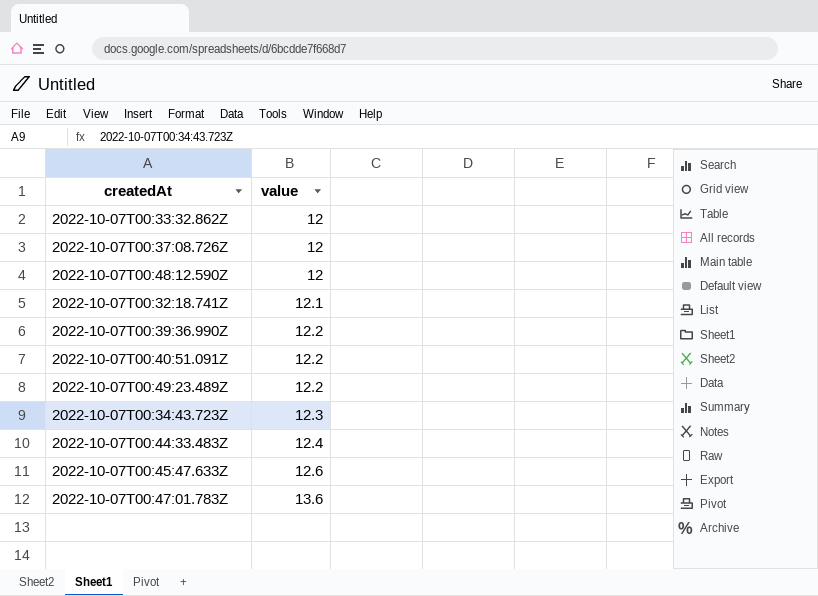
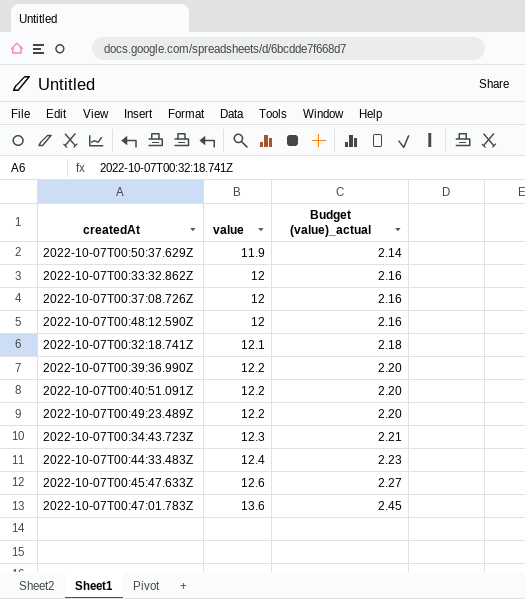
column Budget (value)_actual | formula: none -> [value] * 0.18
row 2022-10-07T00:50:37.629Z: none -> 11.9 | 2.14

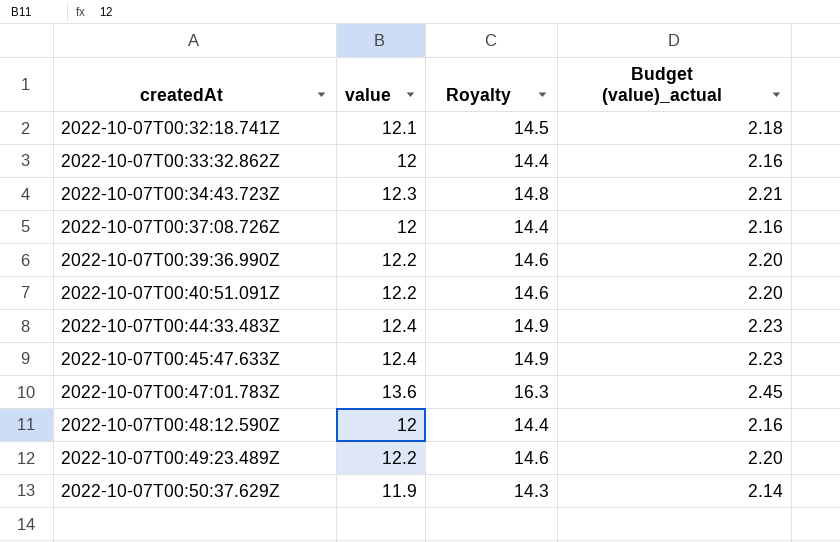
row order: value ascending -> createdAt ascending
column Royalty | formula: none -> [value] * 1.2
2022-10-07T00:45:47.633Z | value: 12.6 -> 12.4
2022-10-07T00:45:47.633Z | Budget (value)_actual: 2.27 -> 2.23

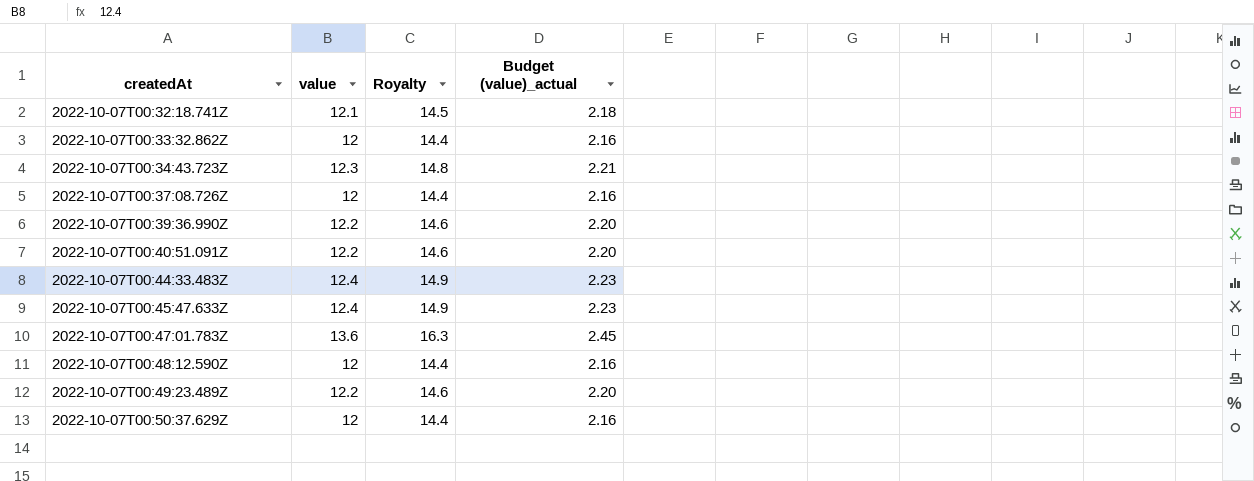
2022-10-07T00:50:37.629Z | value: 11.9 -> 12
2022-10-07T00:50:37.629Z | Royalty: 14.3 -> 14.4
2022-10-07T00:50:37.629Z | Budget (value)_actual: 2.14 -> 2.16

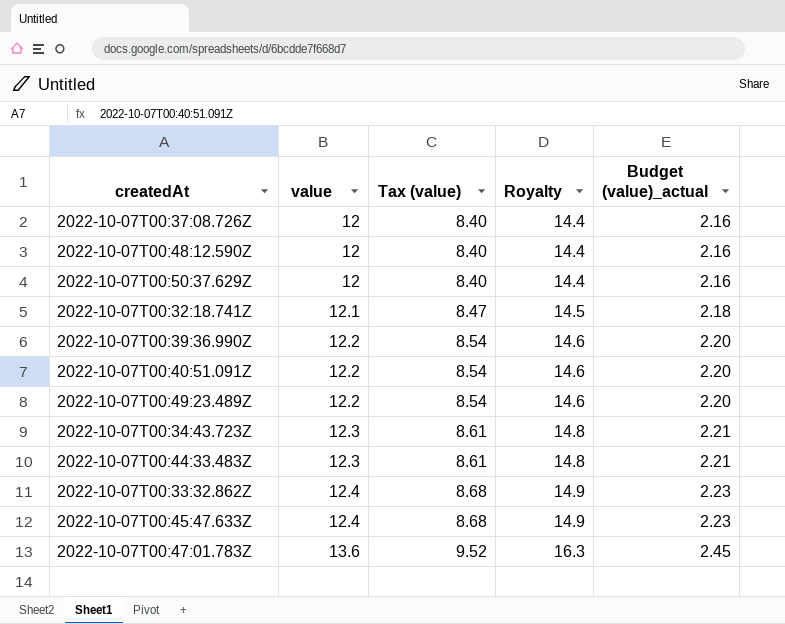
row order: createdAt ascending -> value ascending
column Tax (value) | formula: none -> [value] * 0.7
2022-10-07T00:44:33.483Z | value: 12.4 -> 12.3
2022-10-07T00:44:33.483Z | Royalty: 14.9 -> 14.8
2022-10-07T00:44:33.483Z | Budget (value)_actual: 2.23 -> 2.21
2022-10-07T00:33:32.862Z | value: 12 -> 12.4
2022-10-07T00:33:32.862Z | Royalty: 14.4 -> 14.9
2022-10-07T00:33:32.862Z | Budget (value)_actual: 2.16 -> 2.23

